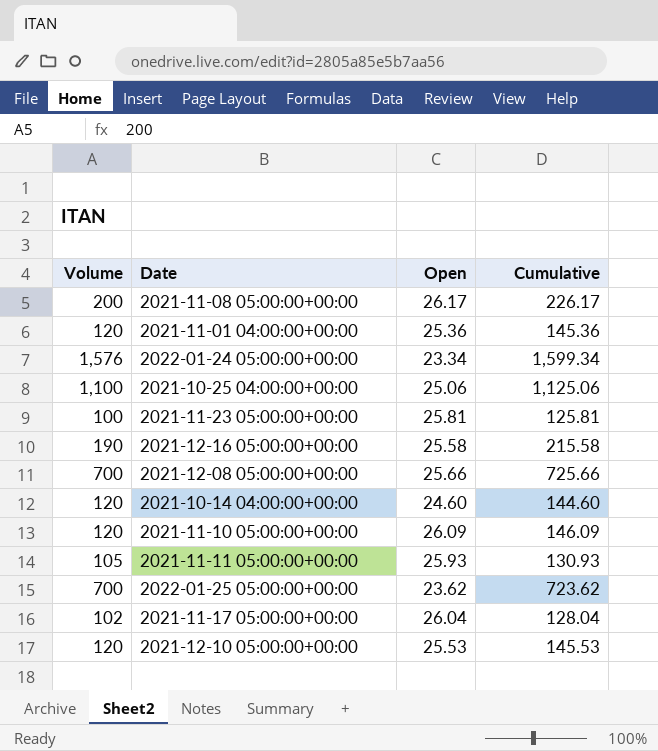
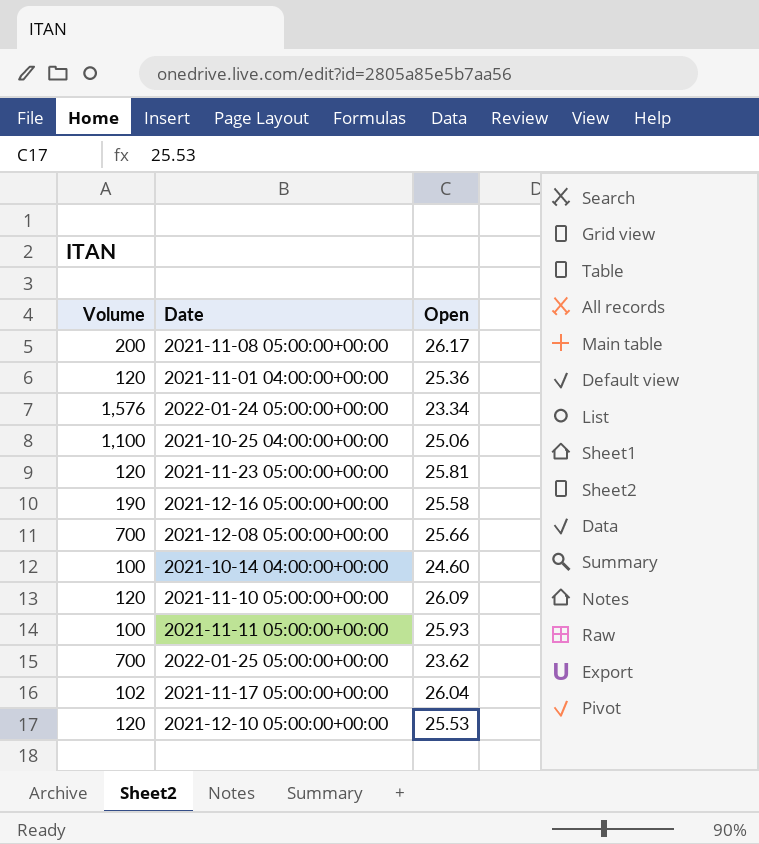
column Cumulative | formula: [Volume] + [Open] -> none
2021-11-23 05:00:00+00:00 | Volume: 100 -> 120
2021-10-14 04:00:00+00:00 | Volume: 120 -> 100
2021-11-11 05:00:00+00:00 | Volume: 105 -> 100

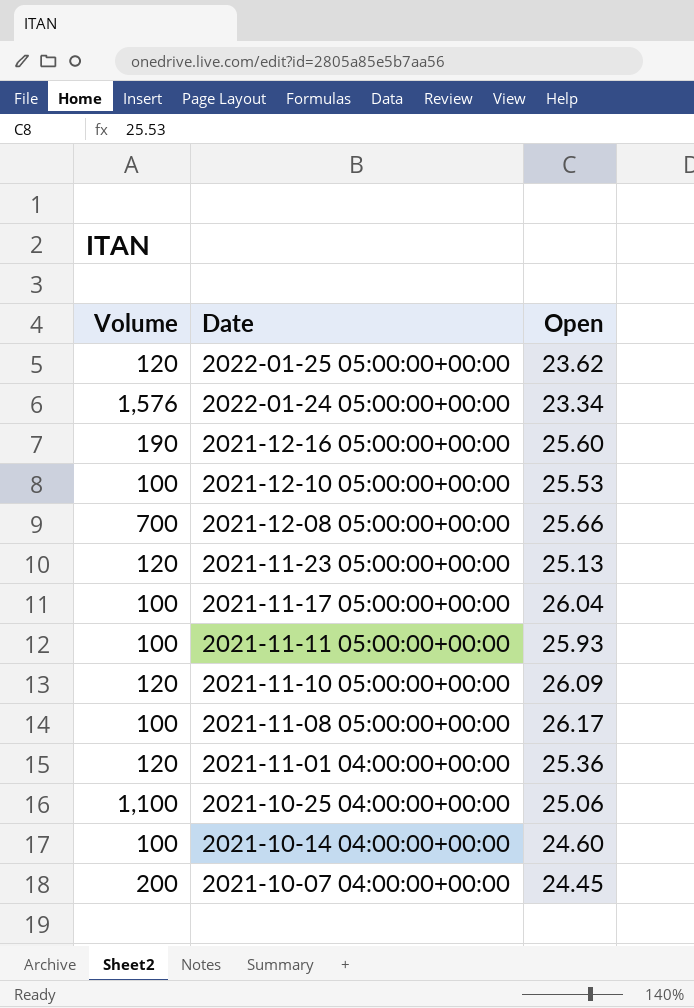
row order: none -> Date descending
2022-01-25 05:00:00+00:00 | Volume: 700 -> 120
2021-12-16 05:00:00+00:00 | Open: 25.58 -> 25.60
2021-12-10 05:00:00+00:00 | Volume: 120 -> 100
2021-11-23 05:00:00+00:00 | Open: 25.81 -> 25.13
2021-11-17 05:00:00+00:00 | Volume: 102 -> 100
2021-11-08 05:00:00+00:00 | Volume: 200 -> 100
row 2021-10-07 04:00:00+00:00: none -> 200 | 24.45

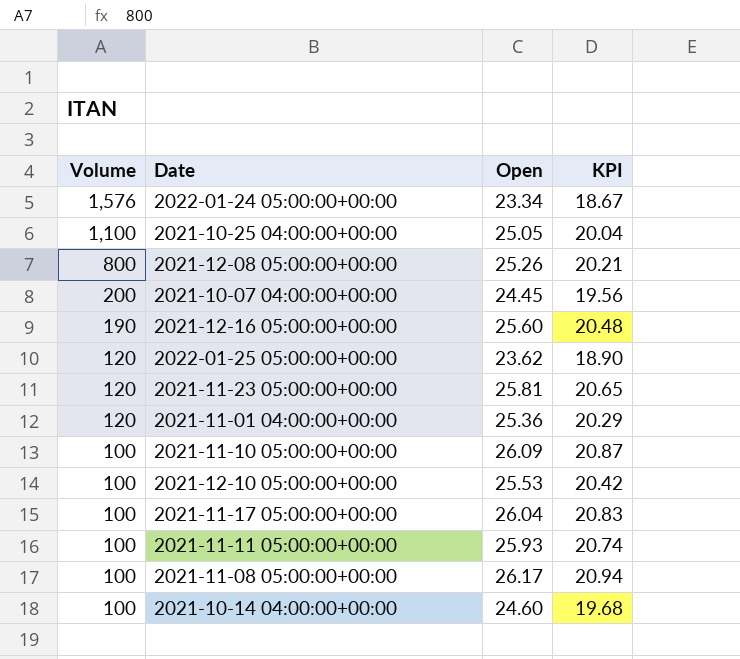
row order: Date descending -> Volume descending
column KPI | formula: none -> [Open] * 0.8
2021-10-25 04:00:00+00:00 | Open: 25.06 -> 25.05
2021-12-08 05:00:00+00:00 | Volume: 700 -> 800
2021-12-08 05:00:00+00:00 | Open: 25.66 -> 25.26
2021-11-23 05:00:00+00:00 | Open: 25.13 -> 25.81
2021-11-10 05:00:00+00:00 | Volume: 120 -> 100

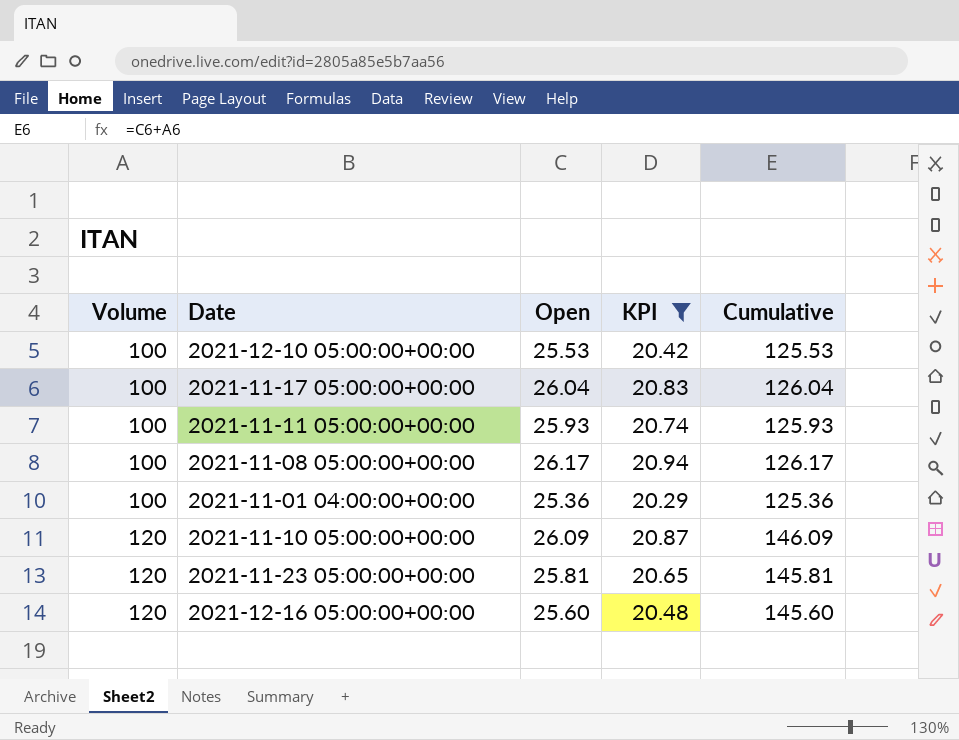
filter: none -> KPI >= 20.29
row order: Volume descending -> Volume ascending
column Cumulative | formula: none -> [Volume] + [Open]
2021-11-01 04:00:00+00:00 | Volume: 120 -> 100
2021-11-10 05:00:00+00:00 | Volume: 100 -> 120
2021-12-16 05:00:00+00:00 | Volume: 190 -> 120

